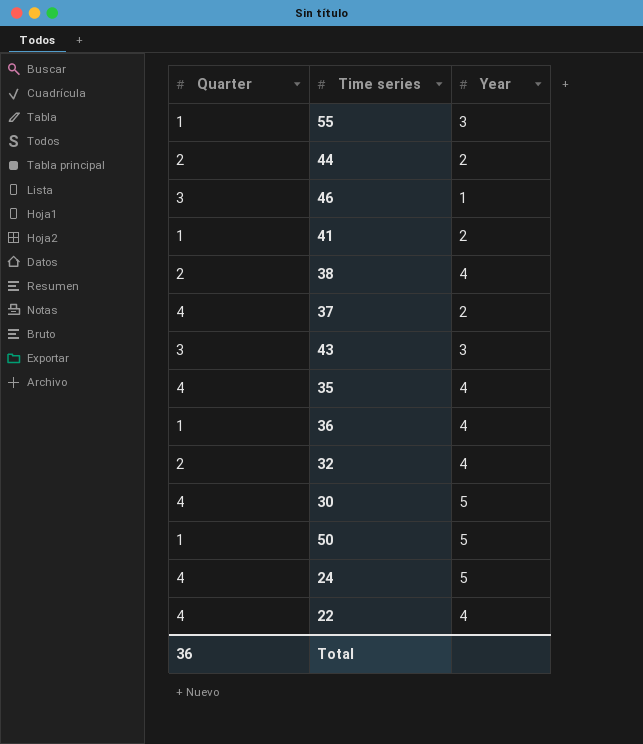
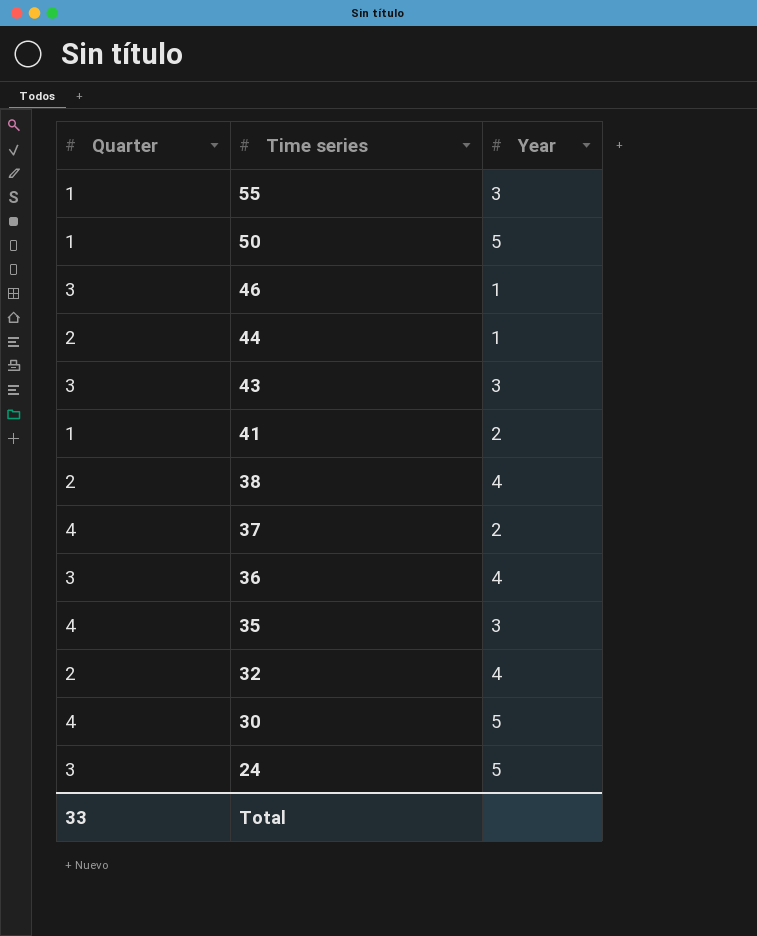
row order: none -> Time series descending
row 22: 4 | 4 -> none
44 | Year: 2 -> 1
36 | Quarter: 1 -> 3
35 | Year: 4 -> 3
24 | Quarter: 4 -> 3
Total | Quarter: 36 -> 33

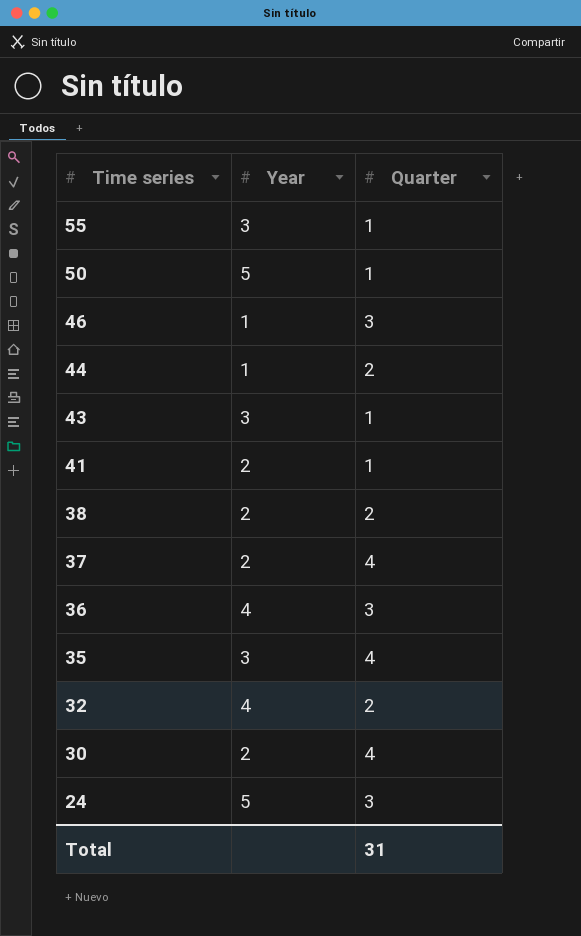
column Quarter | position: 1 -> 3
43 | Quarter: 3 -> 1
38 | Year: 4 -> 2
30 | Year: 5 -> 2
Total | Quarter: 33 -> 31

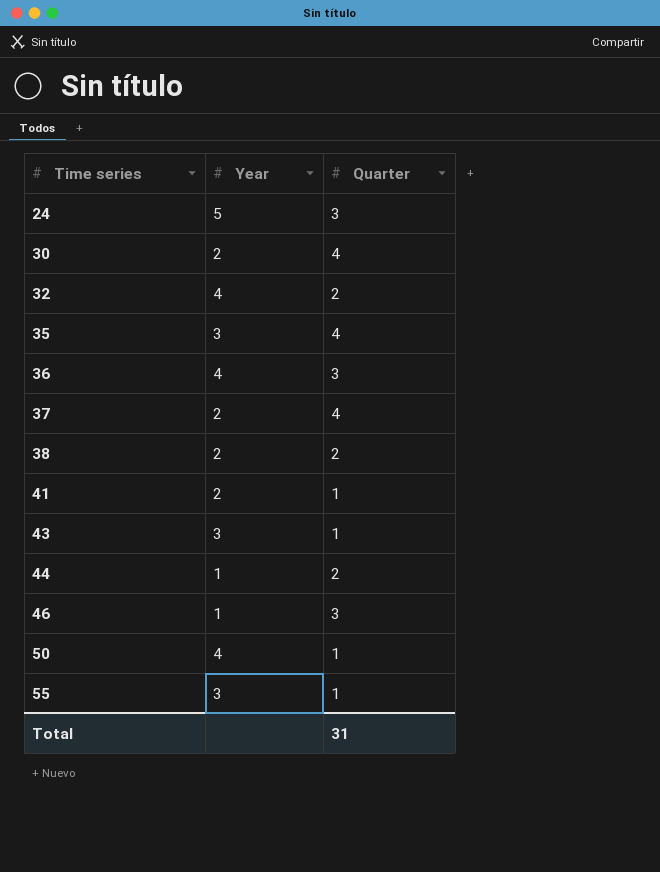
row order: Time series descending -> Time series ascending
50 | Year: 5 -> 4

